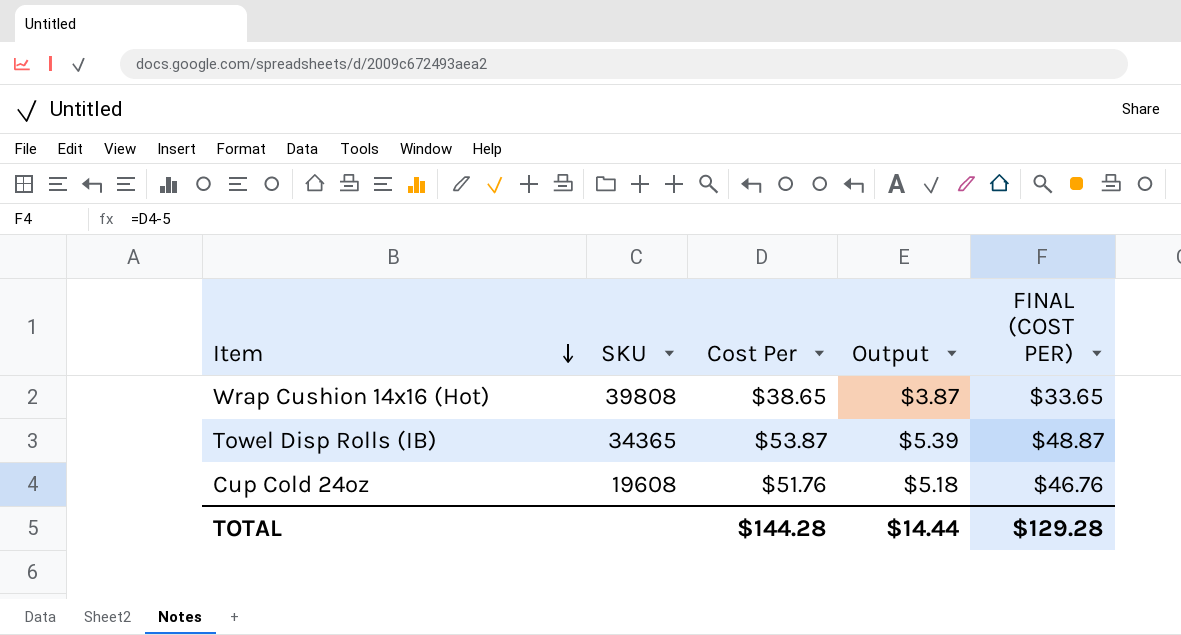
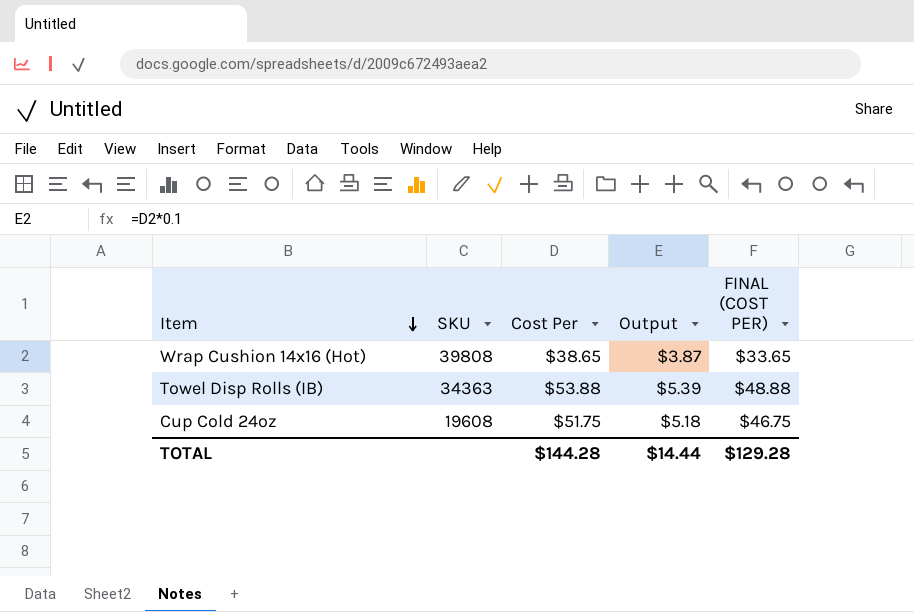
Towel Disp Rolls (IB) | SKU: 34365 -> 34363
Towel Disp Rolls (IB) | Cost Per: $53.87 -> $53.88
Towel Disp Rolls (IB) | FINAL (COST PER): $48.87 -> $48.88
Cup Cold 24oz | Cost Per: $51.76 -> $51.75
Cup Cold 24oz | FINAL (COST PER): $46.76 -> $46.75

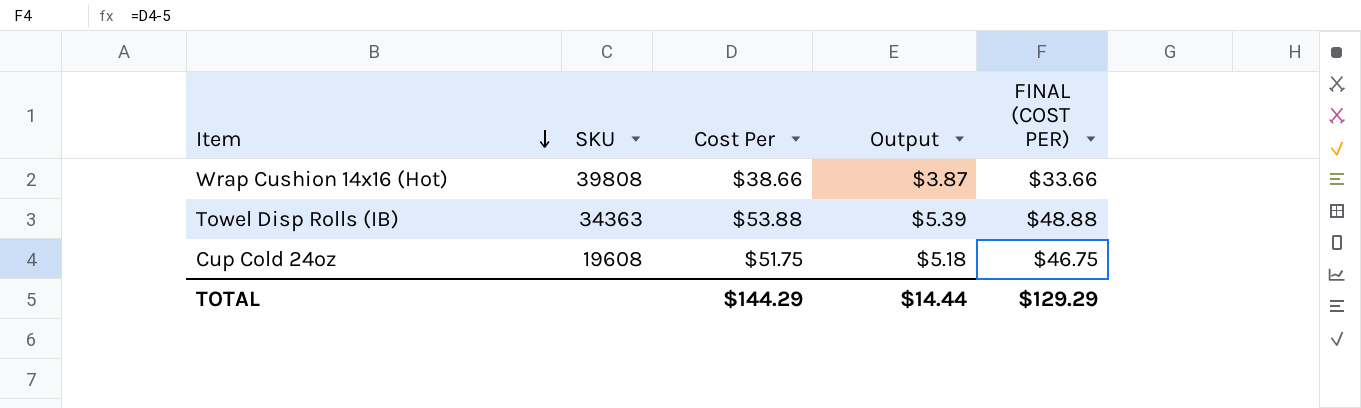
Wrap Cushion 14x16 (Hot) | Cost Per: $38.65 -> $38.66
Wrap Cushion 14x16 (Hot) | FINAL (COST PER): $33.65 -> $33.66
TOTAL | Cost Per: $144.28 -> $144.29
TOTAL | FINAL (COST PER): $129.28 -> $129.29

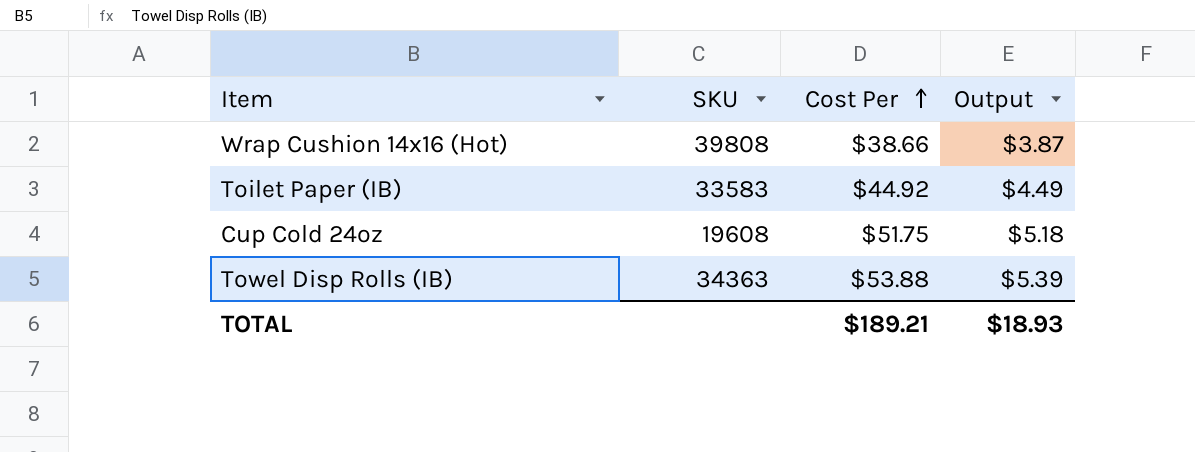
row order: Item descending -> Cost Per ascending
column FINAL (COST PER) | formula: [Cost Per] - 5 -> none
row Toilet Paper (IB): none -> 33583 | $44.92 | $4.49
TOTAL | Cost Per: $144.29 -> $189.21
TOTAL | Output: $14.44 -> $18.93

